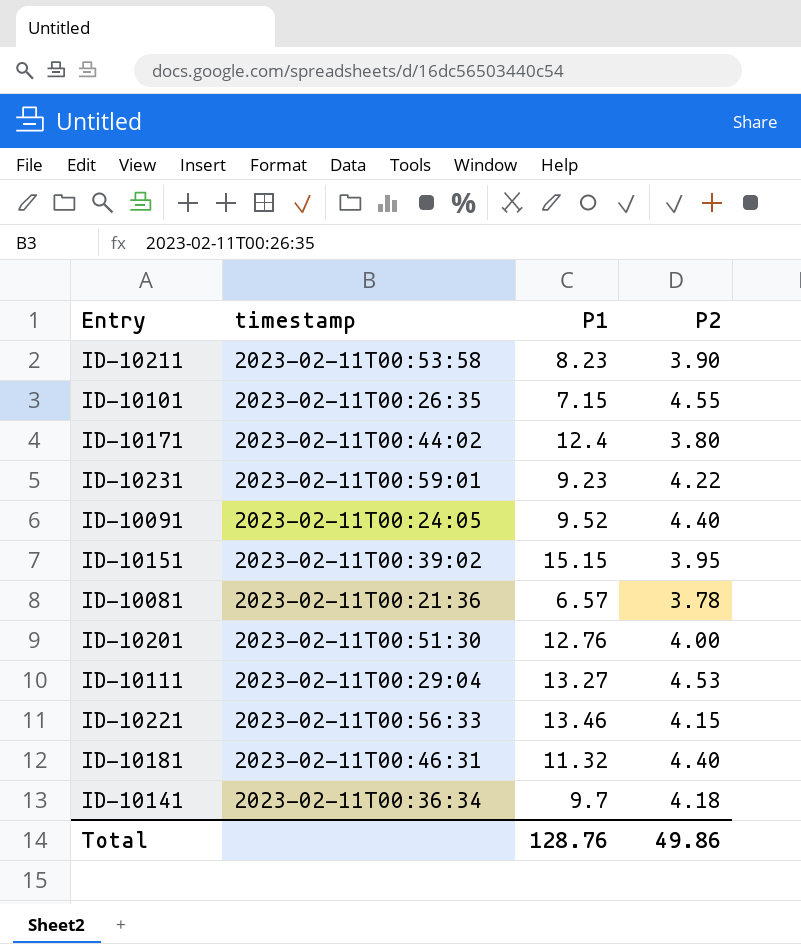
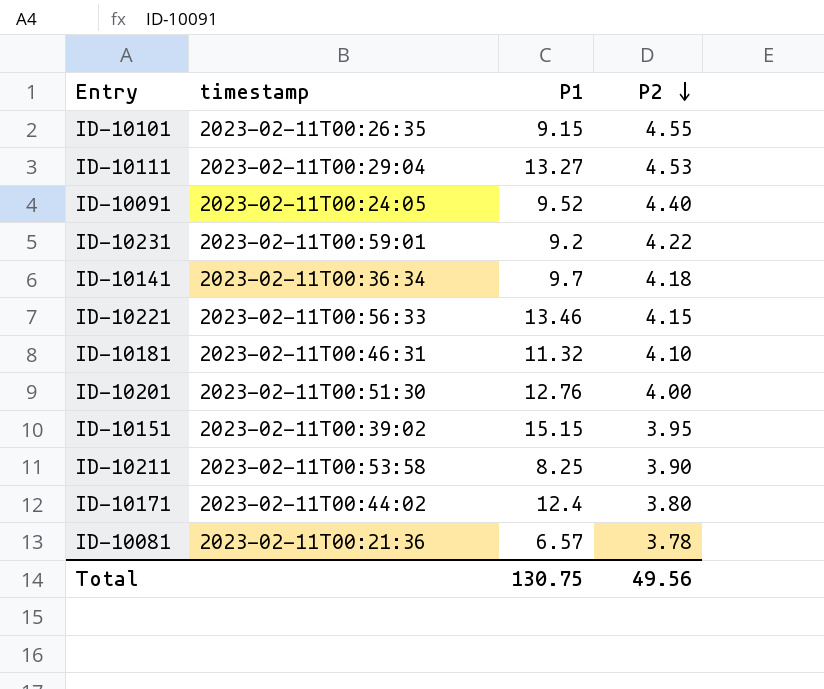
row order: none -> P2 descending
ID-10101 | P1: 7.15 -> 9.15
ID-10231 | P1: 9.23 -> 9.2
ID-10181 | P2: 4.40 -> 4.10
ID-10211 | P1: 8.23 -> 8.25
Total | P1: 128.76 -> 130.75
Total | P2: 49.86 -> 49.56

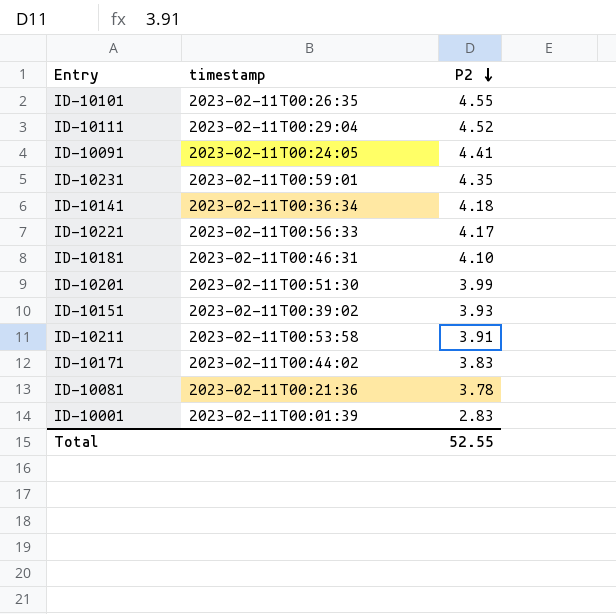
column P1 | position: 3 -> none
ID-10111 | P2: 4.53 -> 4.52
ID-10091 | P2: 4.40 -> 4.41
ID-10231 | P2: 4.22 -> 4.35
ID-10221 | P2: 4.15 -> 4.17
ID-10201 | P2: 4.00 -> 3.99
ID-10151 | P2: 3.95 -> 3.93
ID-10211 | P2: 3.90 -> 3.91
ID-10171 | P2: 3.80 -> 3.83
row ID-10001: none -> 2023-02-11T00:01:39 | 2.83
Total | P2: 49.56 -> 52.55

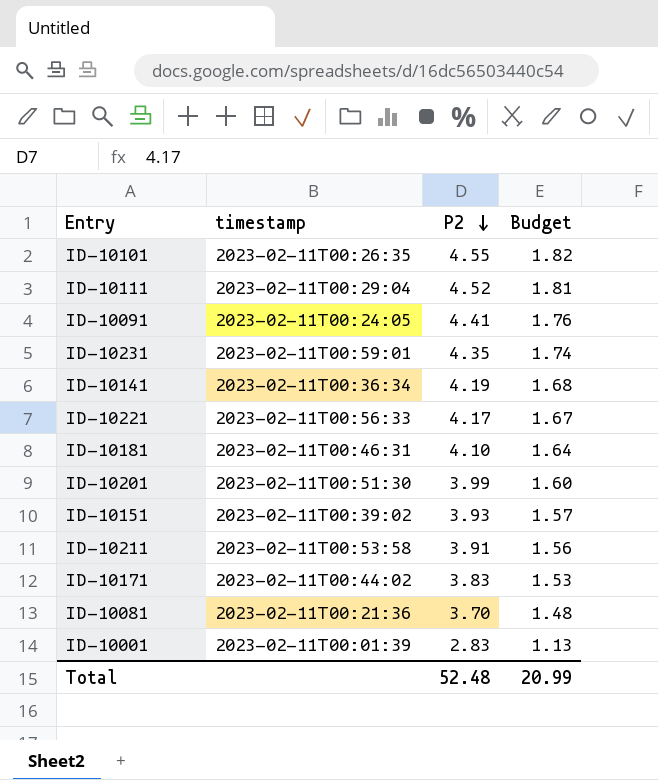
column Budget | formula: none -> [P2] * 0.4
ID-10141 | P2: 4.18 -> 4.19
ID-10081 | P2: 3.78 -> 3.70
Total | P2: 52.55 -> 52.48

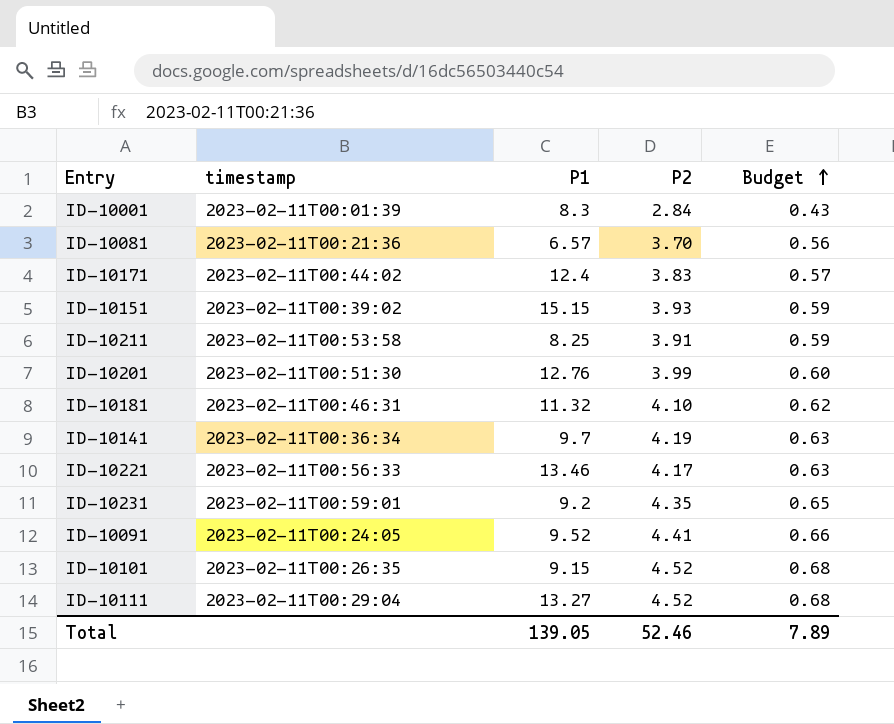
row order: P2 descending -> Budget ascending
column P1 | position: none -> 3
column Budget | formula: [P2] * 0.4 -> [P2] * 0.15
ID-10001 | P2: 2.83 -> 2.84
ID-10101 | P2: 4.55 -> 4.52
Total | P2: 52.48 -> 52.46
Total | Budget: 20.99 -> 7.89

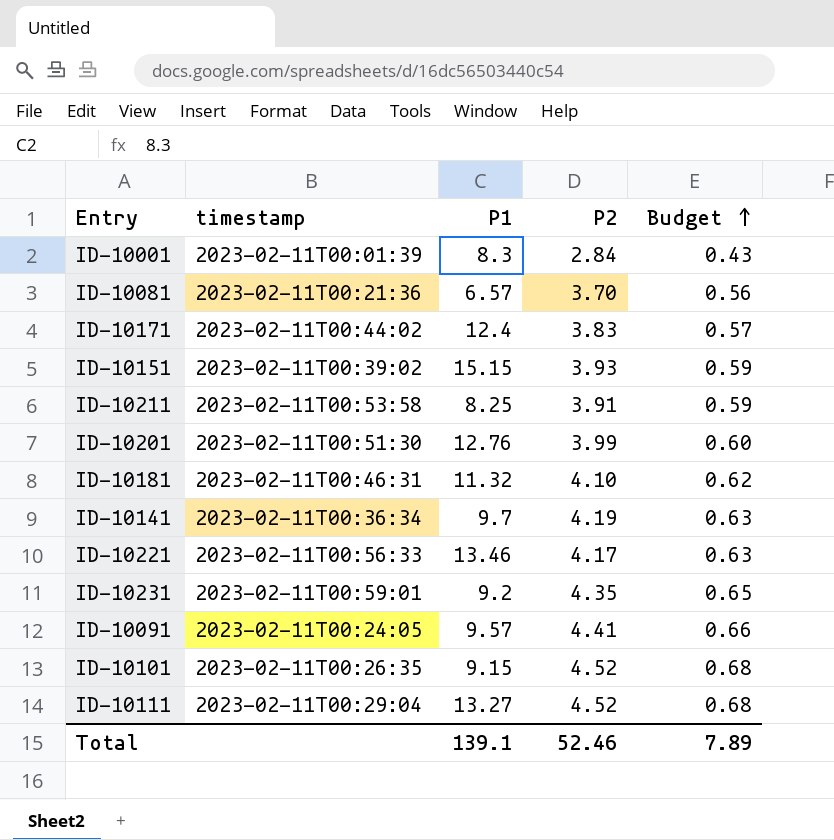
ID-10091 | P1: 9.52 -> 9.57
Total | P1: 139.05 -> 139.1

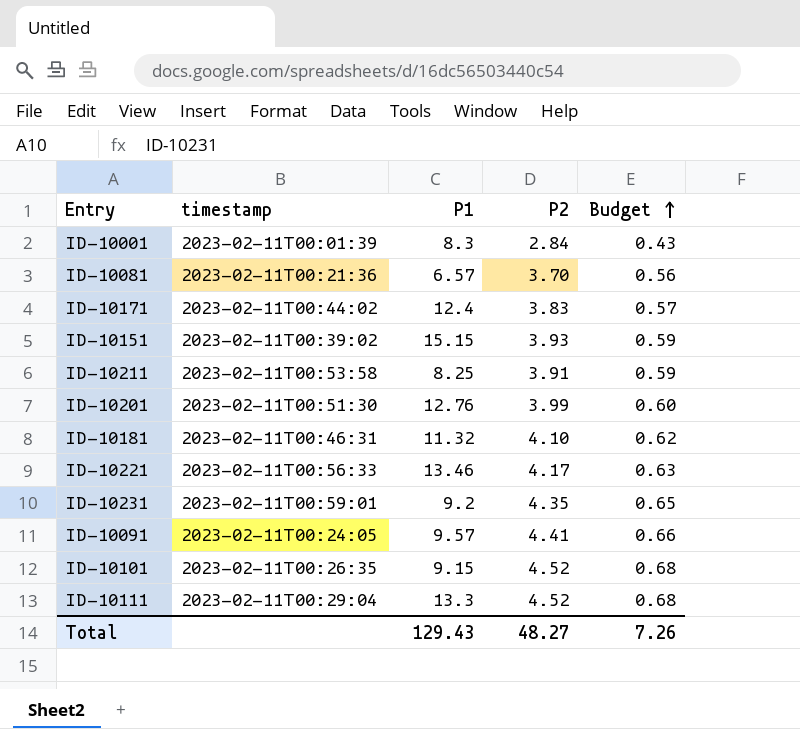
row ID-10141: 2023-02-11T00:36:34 | 9.7 | 4.19 | 0.63 -> none
ID-10111 | P1: 13.27 -> 13.3
Total | P1: 139.1 -> 129.43
Total | P2: 52.46 -> 48.27
Total | Budget: 7.89 -> 7.26

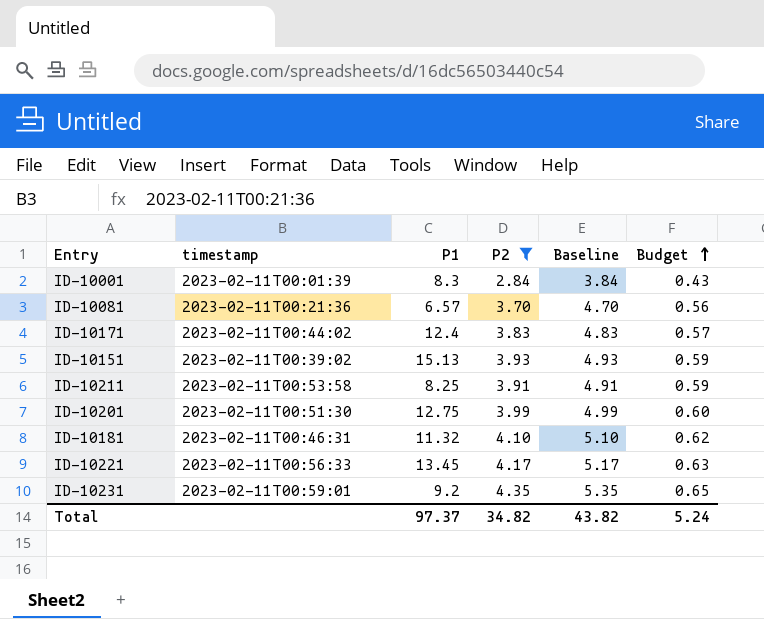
filter: none -> P2 <= 4.35
column Baseline | formula: none -> [P2] + 1
ID-10151 | P1: 15.15 -> 15.13
ID-10201 | P1: 12.76 -> 12.75
ID-10221 | P1: 13.46 -> 13.45
Total | P1: 129.43 -> 97.37
Total | P2: 48.27 -> 34.82
Total | Budget: 7.26 -> 5.24

